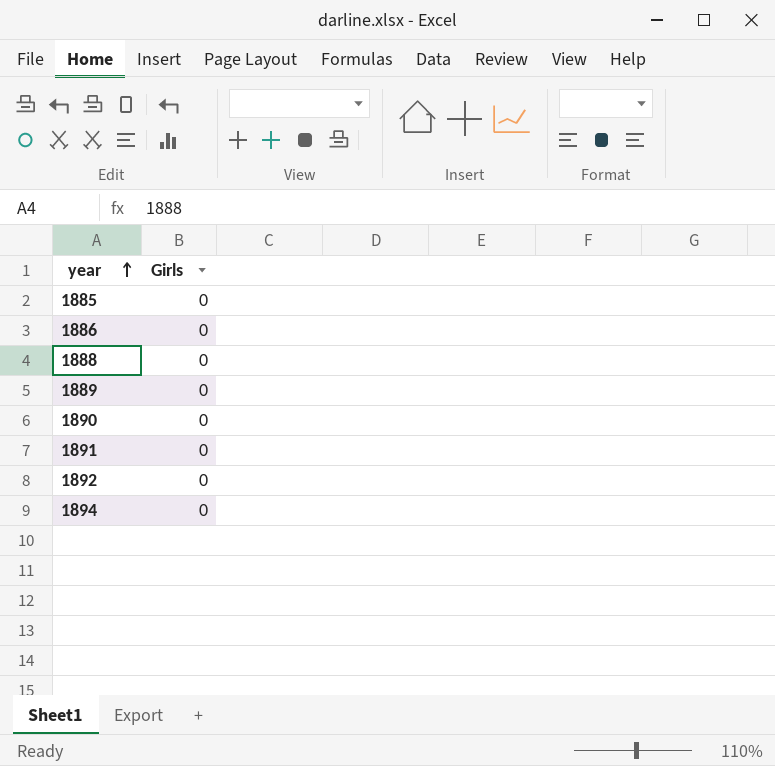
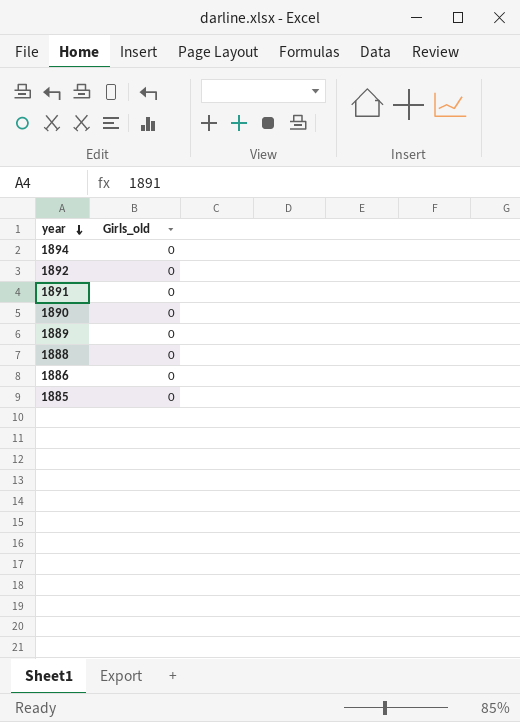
row order: year ascending -> year descending
column name: Girls -> Girls_old

